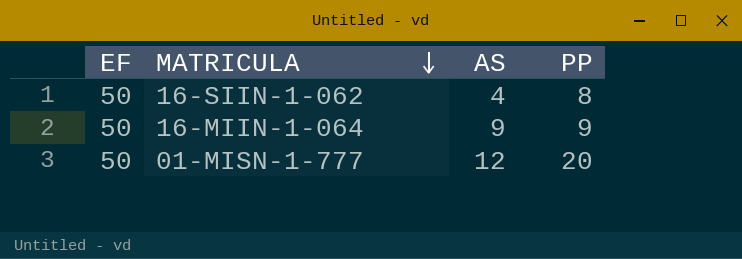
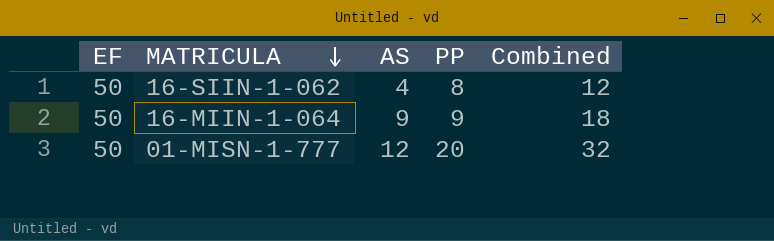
column Combined | formula: none -> [AS] + [PP]

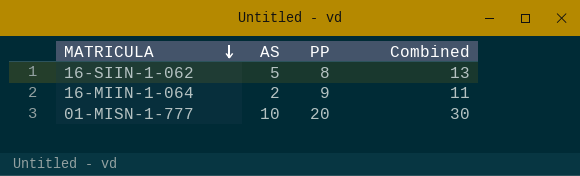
column EF | position: 1 -> none
16-SIIN-1-062 | AS: 4 -> 5
16-SIIN-1-062 | Combined: 12 -> 13
16-MIIN-1-064 | AS: 9 -> 2
16-MIIN-1-064 | Combined: 18 -> 11
01-MISN-1-777 | AS: 12 -> 10
01-MISN-1-777 | Combined: 32 -> 30

